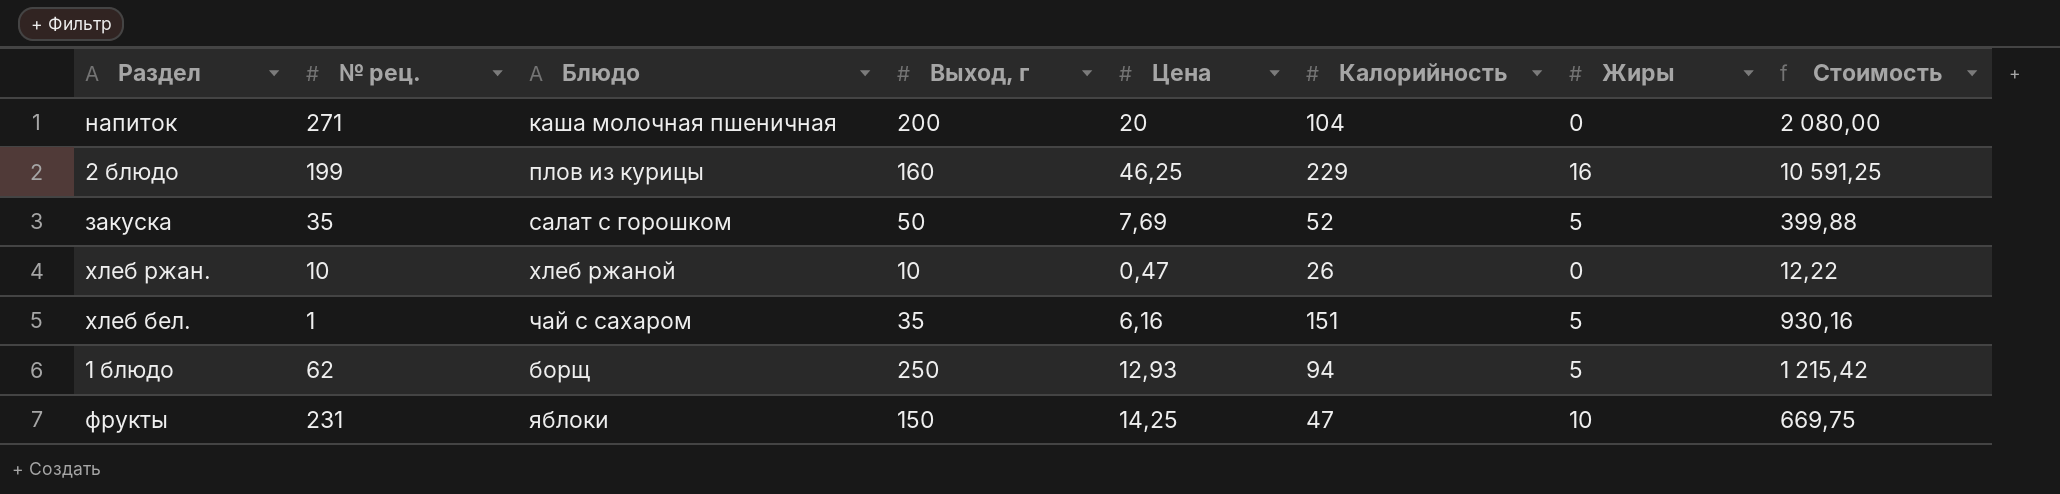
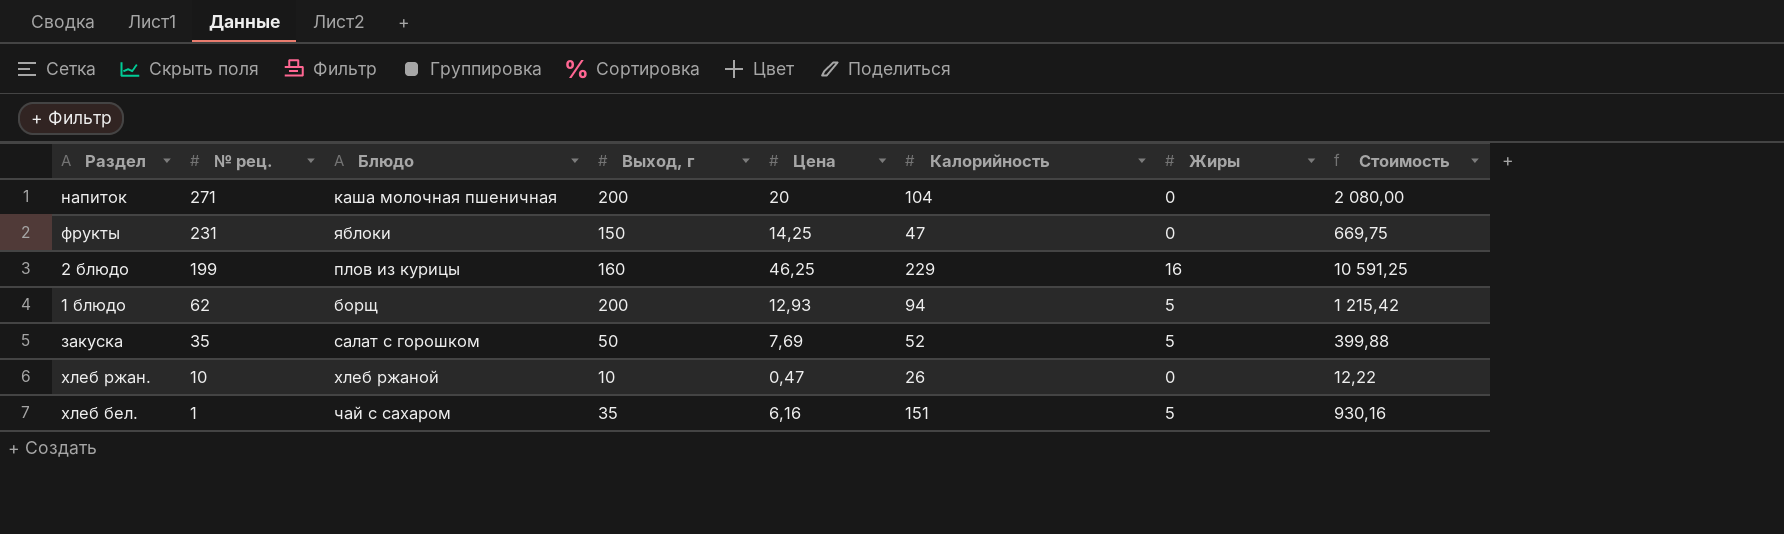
row order: none -> № рец. descending
фрукты | Жиры: 10 -> 0
1 блюдо | Выход, г: 250 -> 200

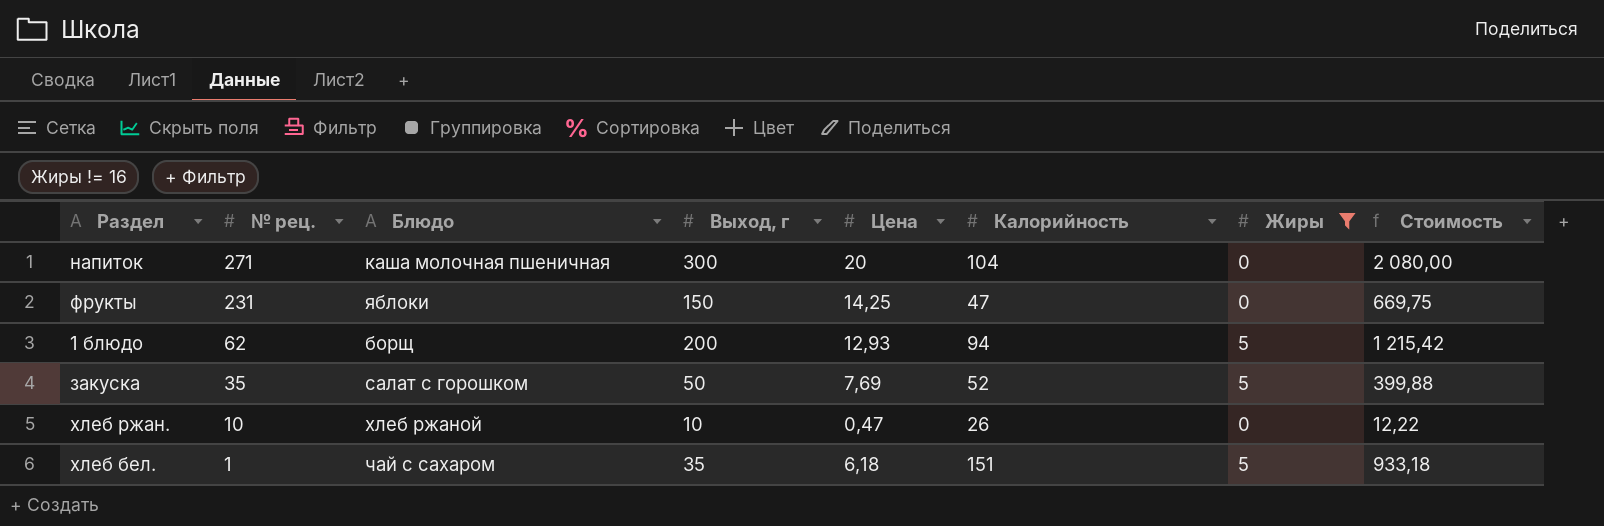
filter: none -> Жиры != 16
напиток | Выход, г: 200 -> 300
хлеб бел. | Цена: 6,16 -> 6,18
хлеб бел. | Стоимость: 930,16 -> 933,18

